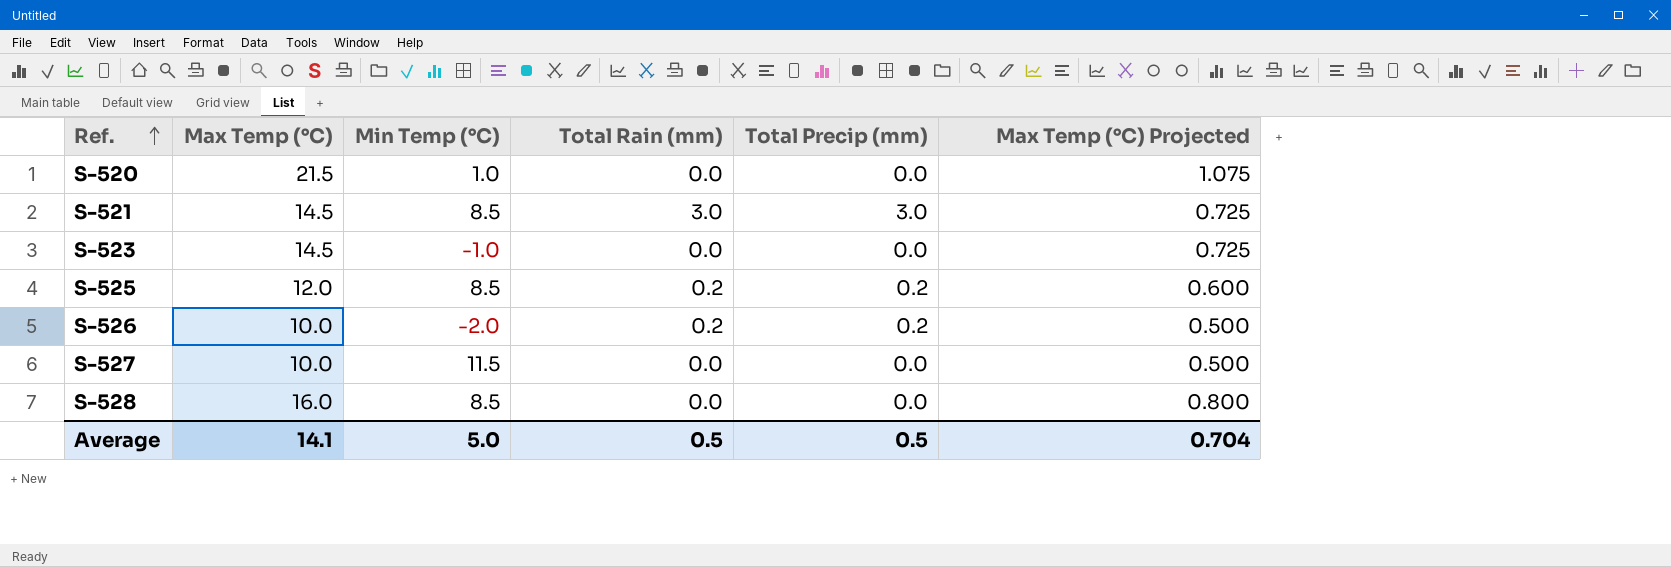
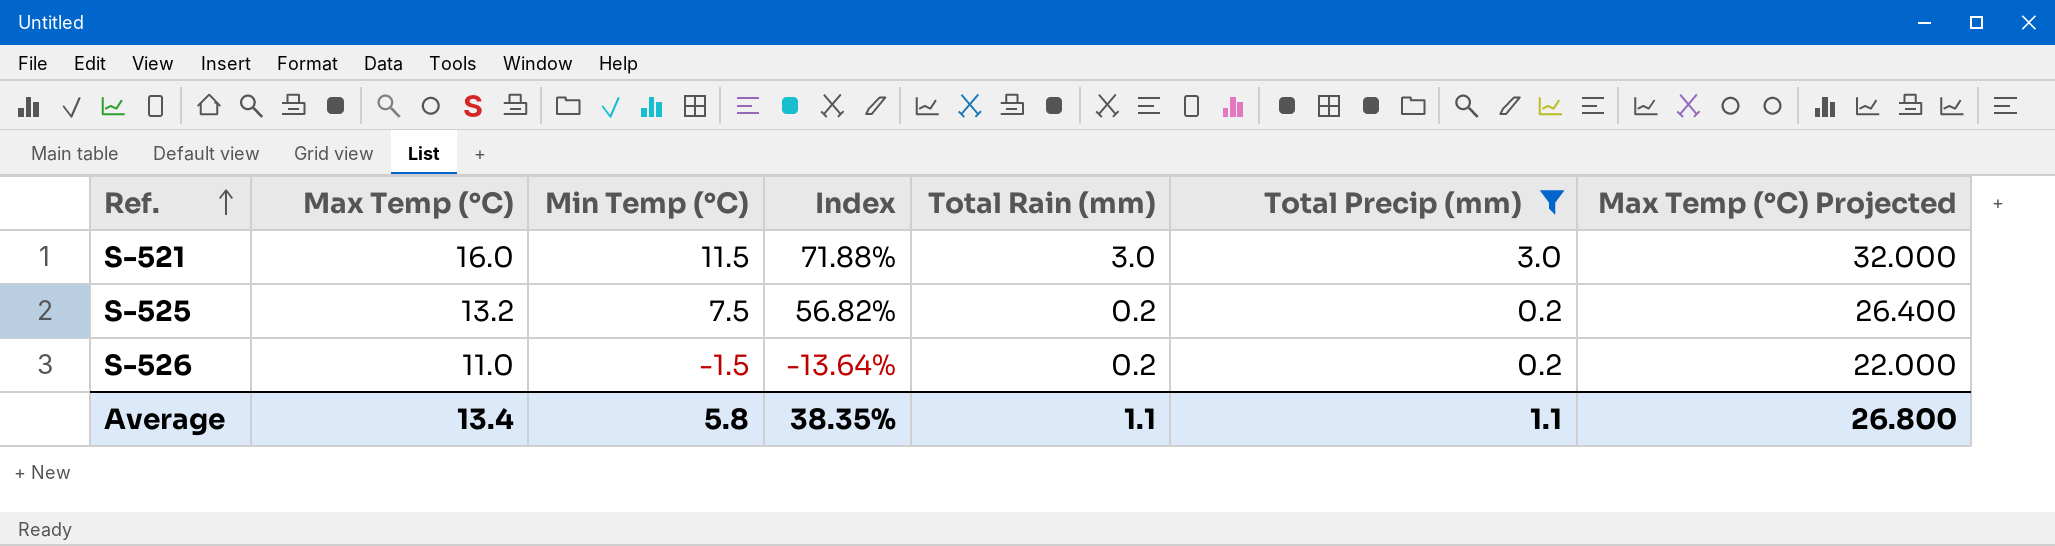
filter: none -> Total Precip (mm) != 0.0
column Index | formula: none -> [Min Temp (°C)] / [Max Temp (°C)]
column Max Temp (°C) Projected | formula: [Max Temp (°C)] * 0.05 -> [Max Temp (°C)] * 2
S-521 | Max Temp (°C): 14.5 -> 16.0
S-521 | Min Temp (°C): 8.5 -> 11.5
S-525 | Max Temp (°C): 12.0 -> 13.2
S-525 | Min Temp (°C): 8.5 -> 7.5
S-526 | Max Temp (°C): 10.0 -> 11.0
S-526 | Min Temp (°C): -2.0 -> -1.5
Average | Max Temp (°C): 14.1 -> 13.4
Average | Min Temp (°C): 5.0 -> 5.8
Average | Total Rain (mm): 0.5 -> 1.1
Average | Total Precip (mm): 0.5 -> 1.1
Average | Max Temp (°C) Projected: 0.704 -> 26.800

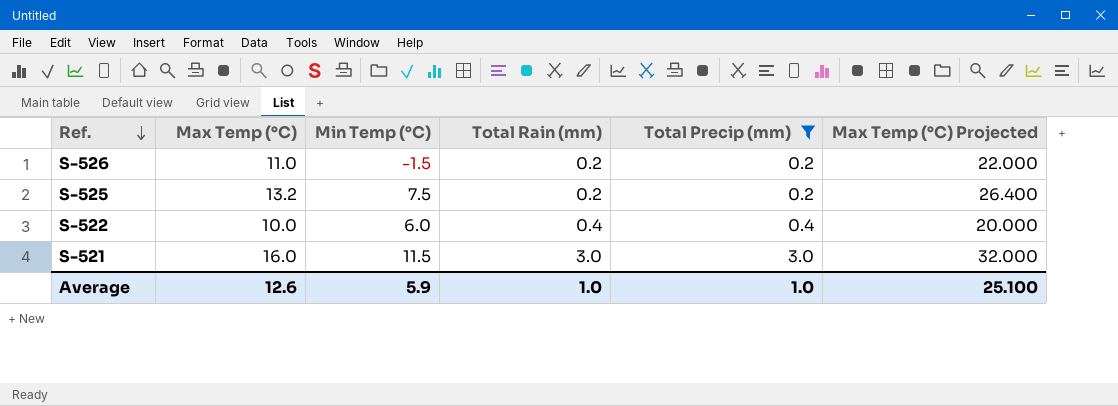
row order: Ref. ascending -> Ref. descending
column Index | formula: [Min Temp (°C)] / [Max Temp (°C)] -> none
row S-522: none -> 10.0 | 6.0 | 0.4 | 0.4 | 20.000
Average | Max Temp (°C): 13.4 -> 12.6
Average | Min Temp (°C): 5.8 -> 5.9
Average | Total Rain (mm): 1.1 -> 1.0
Average | Total Precip (mm): 1.1 -> 1.0
Average | Max Temp (°C) Projected: 26.800 -> 25.100

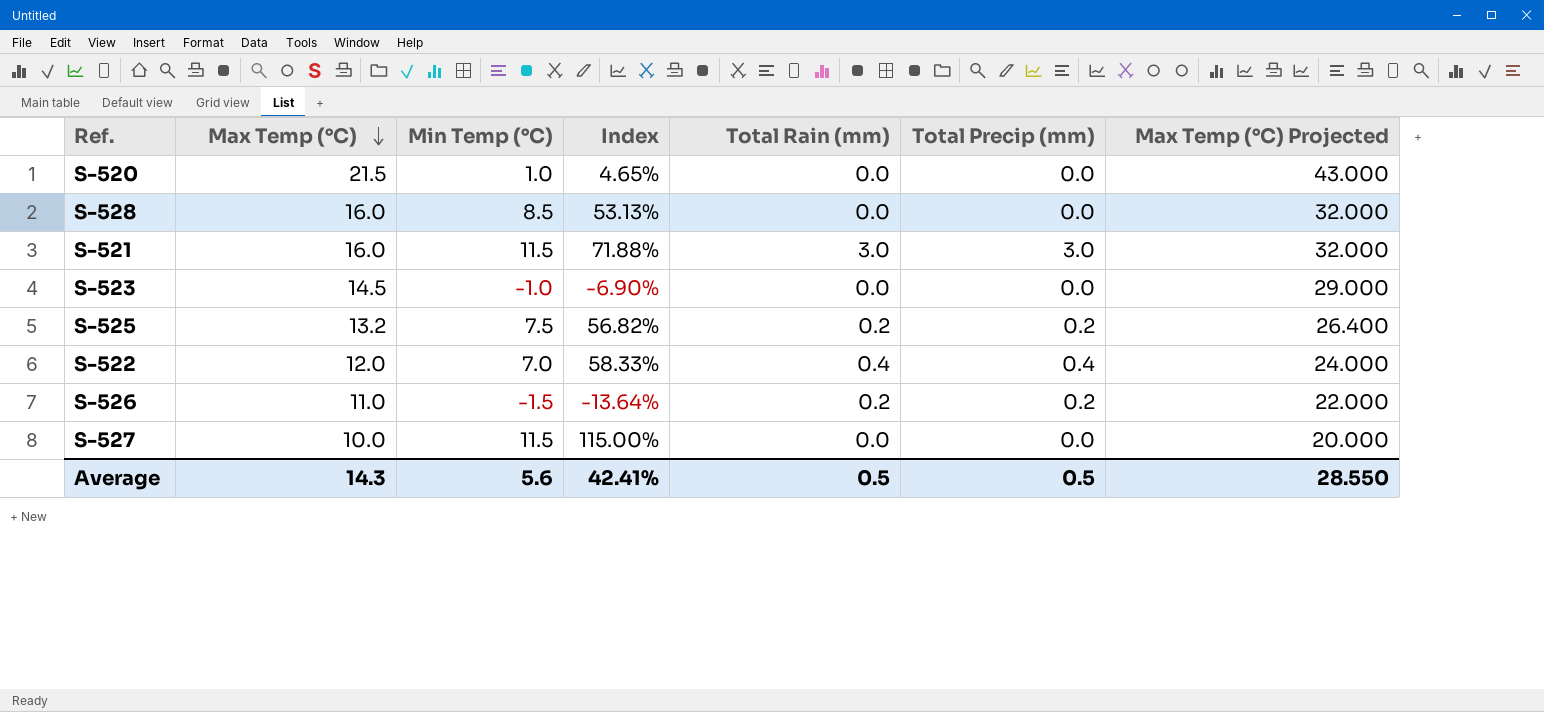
filter: Total Precip (mm) != 0.0 -> none
row order: Ref. descending -> Max Temp (°C) descending
column Index | formula: none -> [Min Temp (°C)] / [Max Temp (°C)]
S-522 | Max Temp (°C): 10.0 -> 12.0
S-522 | Min Temp (°C): 6.0 -> 7.0
S-522 | Max Temp (°C) Projected: 20.000 -> 24.000
Average | Max Temp (°C): 12.6 -> 14.3
Average | Min Temp (°C): 5.9 -> 5.6
Average | Total Rain (mm): 1.0 -> 0.5
Average | Total Precip (mm): 1.0 -> 0.5
Average | Max Temp (°C) Projected: 25.100 -> 28.550

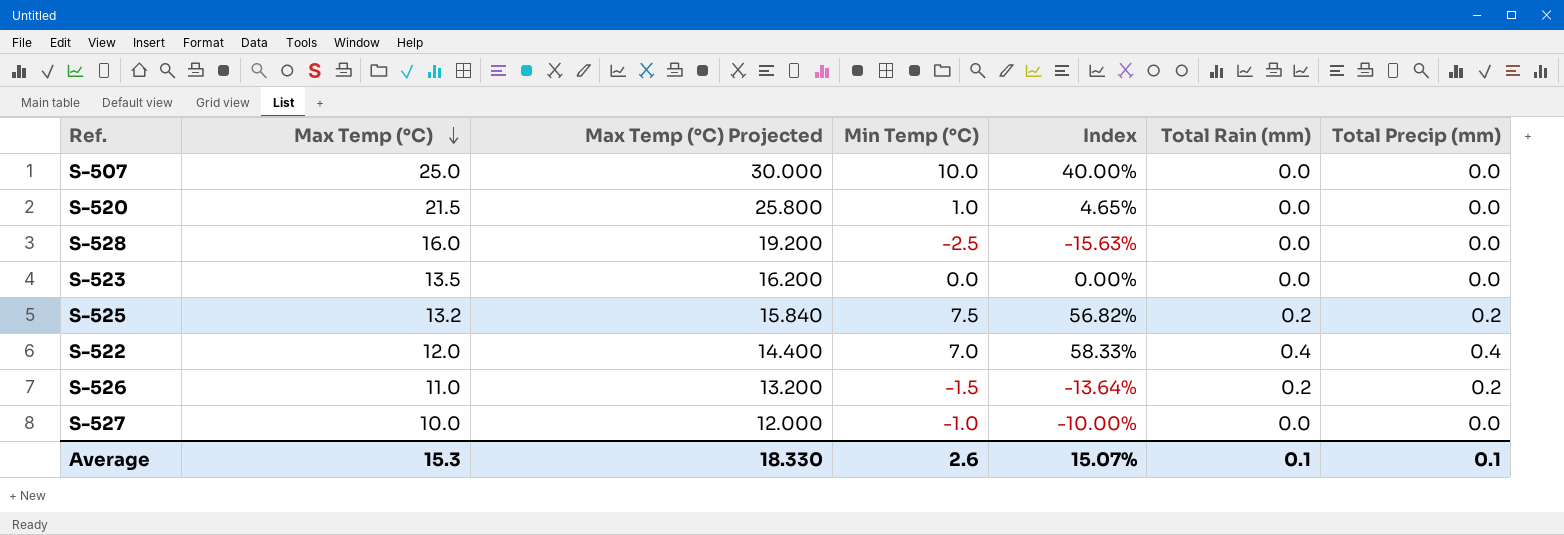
column Max Temp (°C) Projected | formula: [Max Temp (°C)] * 2 -> [Max Temp (°C)] * 1.2
column Max Temp (°C) Projected | position: 7 -> 3
row S-521: 16.0 | 11.5 | 71.88% | 3.0 | 3.0 | 32.000 -> none
row S-507: none -> 25.0 | 30.000 | 10.0 | 40.00% | 0.0 | 0.0
S-528 | Min Temp (°C): 8.5 -> -2.5
S-528 | Index: 53.13% -> -15.63%
S-523 | Max Temp (°C): 14.5 -> 13.5
S-523 | Min Temp (°C): -1.0 -> 0.0
S-523 | Index: -6.90% -> 0.00%
S-527 | Min Temp (°C): 11.5 -> -1.0
S-527 | Index: 115.00% -> -10.00%
Average | Max Temp (°C): 14.3 -> 15.3
Average | Max Temp (°C) Projected: 28.550 -> 18.330
Average | Min Temp (°C): 5.6 -> 2.6
Average | Index: 42.41% -> 15.07%
Average | Total Rain (mm): 0.5 -> 0.1
Average | Total Precip (mm): 0.5 -> 0.1

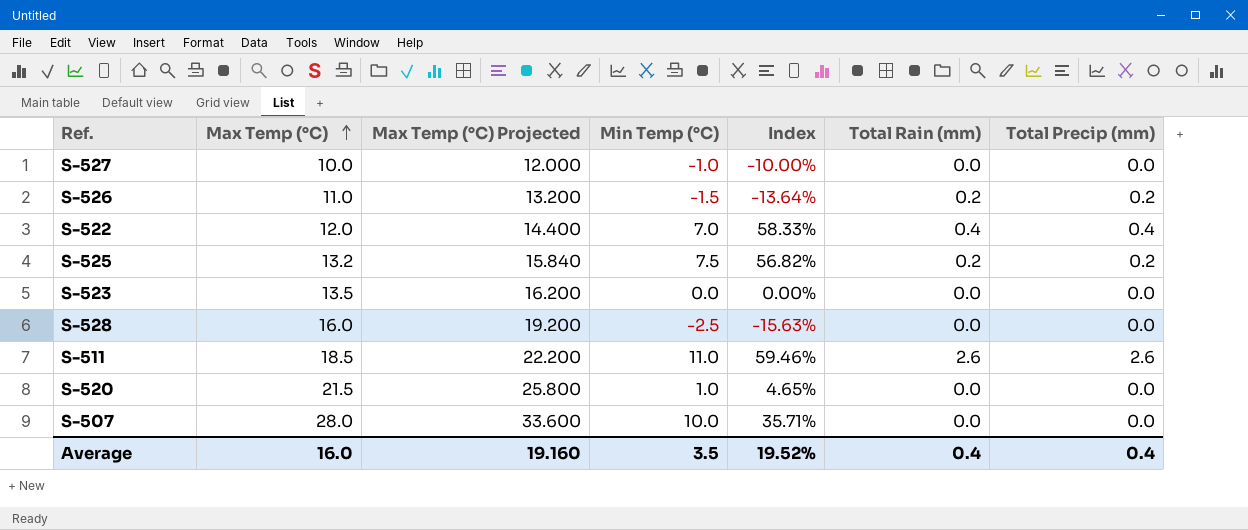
row order: Max Temp (°C) descending -> Max Temp (°C) ascending
row S-511: none -> 18.5 | 22.200 | 11.0 | 59.46% | 2.6 | 2.6
S-507 | Max Temp (°C): 25.0 -> 28.0
S-507 | Max Temp (°C) Projected: 30.000 -> 33.600
S-507 | Index: 40.00% -> 35.71%
Average | Max Temp (°C): 15.3 -> 16.0
Average | Max Temp (°C) Projected: 18.330 -> 19.160
Average | Min Temp (°C): 2.6 -> 3.5
Average | Index: 15.07% -> 19.52%
Average | Total Rain (mm): 0.1 -> 0.4
Average | Total Precip (mm): 0.1 -> 0.4

